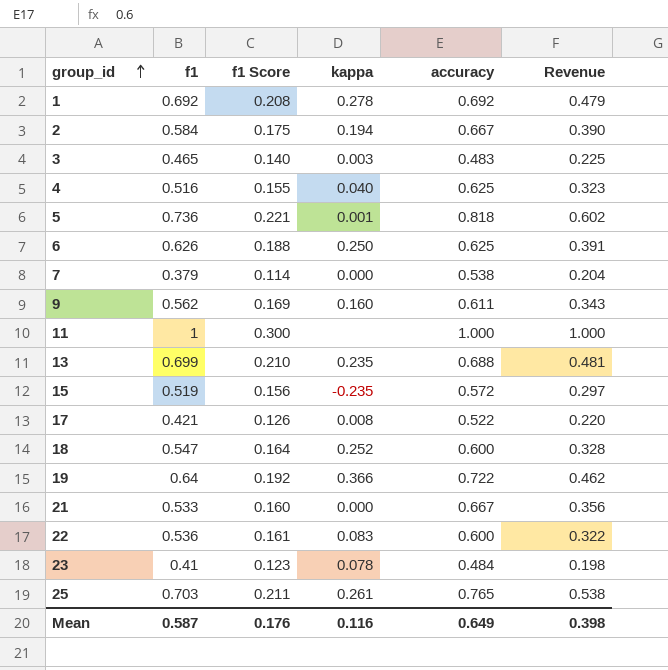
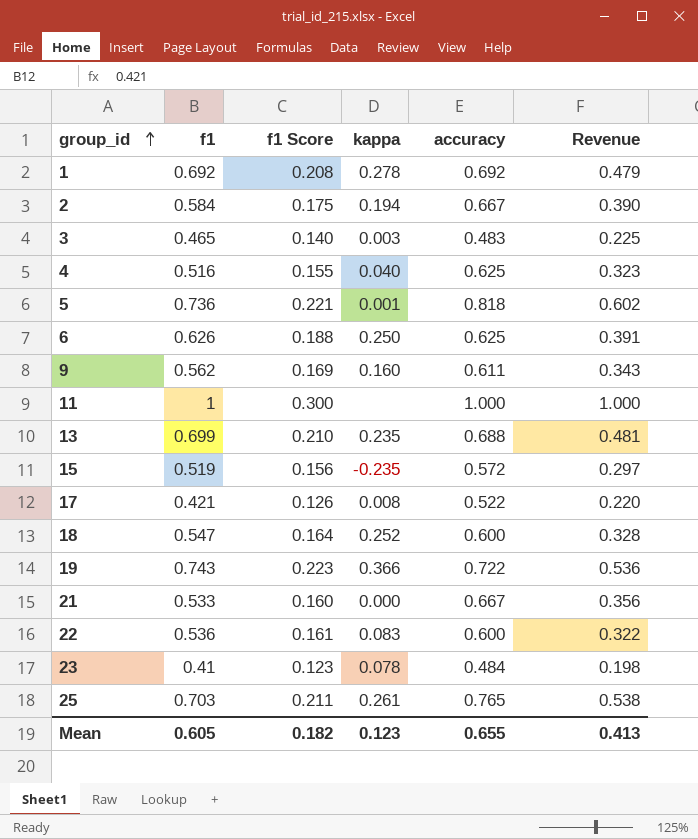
row 7: 0.379 | 0.114 | 0.000 | 0.538 | 0.204 -> none
19 | f1: 0.64 -> 0.743
19 | f1 Score: 0.192 -> 0.223
19 | Revenue: 0.462 -> 0.536
Mean | f1: 0.587 -> 0.605
Mean | f1 Score: 0.176 -> 0.182
Mean | kappa: 0.116 -> 0.123
Mean | accuracy: 0.649 -> 0.655
Mean | Revenue: 0.398 -> 0.413

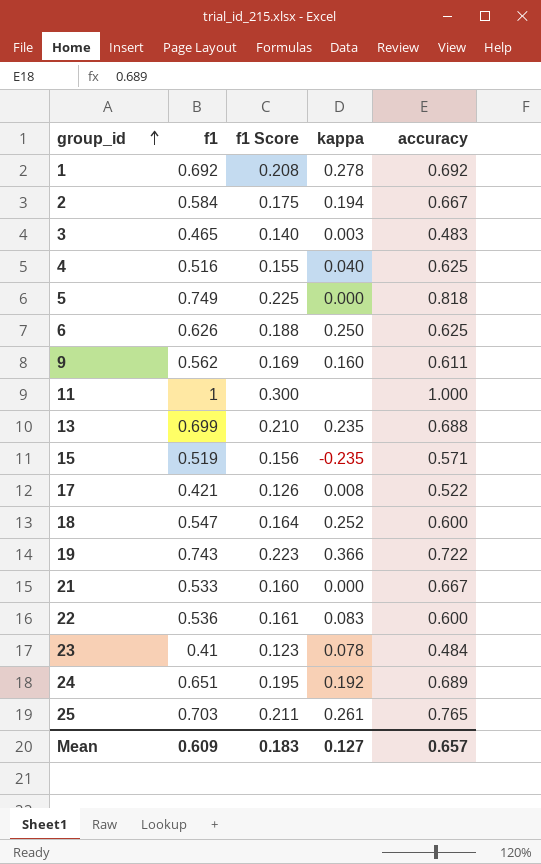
column Revenue | formula: [f1] * [accuracy] -> none
5 | f1: 0.736 -> 0.749
5 | f1 Score: 0.221 -> 0.225
5 | kappa: 0.001 -> 0.000
15 | accuracy: 0.572 -> 0.571
row 24: none -> 0.651 | 0.195 | 0.192 | 0.689
Mean | f1: 0.605 -> 0.609
Mean | f1 Score: 0.182 -> 0.183
Mean | kappa: 0.123 -> 0.127
Mean | accuracy: 0.655 -> 0.657

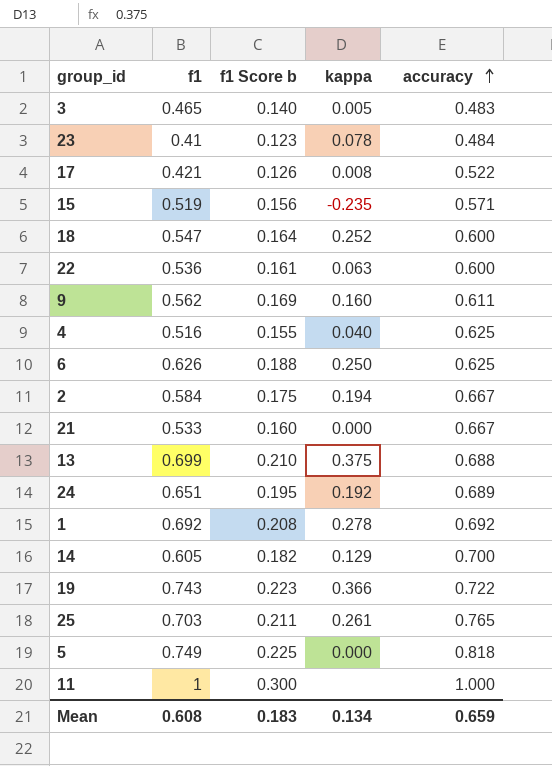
row order: group_id ascending -> accuracy ascending
column name: f1 Score -> f1 Score b
3 | kappa: 0.003 -> 0.005
22 | kappa: 0.083 -> 0.063
13 | kappa: 0.235 -> 0.375
row 14: none -> 0.605 | 0.182 | 0.129 | 0.700
Mean | f1: 0.609 -> 0.608
Mean | kappa: 0.127 -> 0.134
Mean | accuracy: 0.657 -> 0.659

